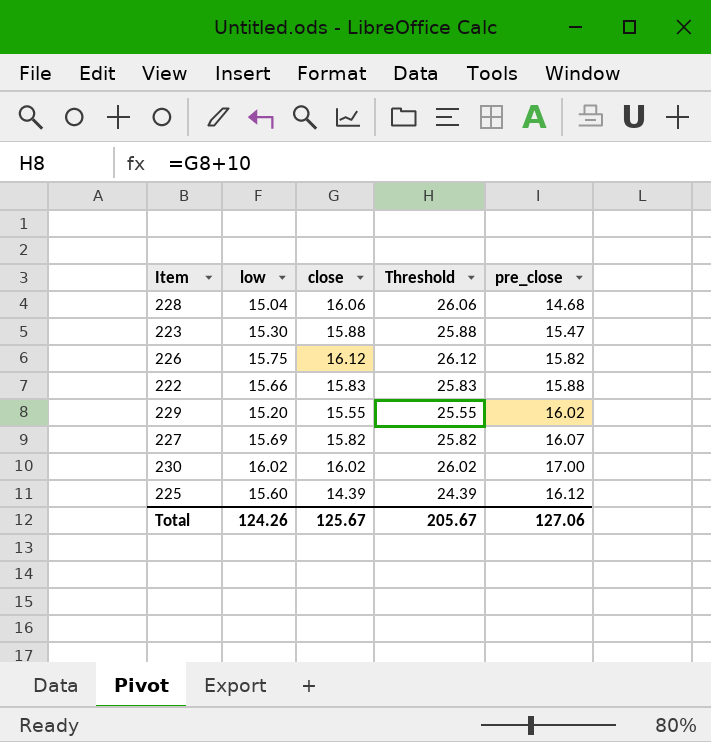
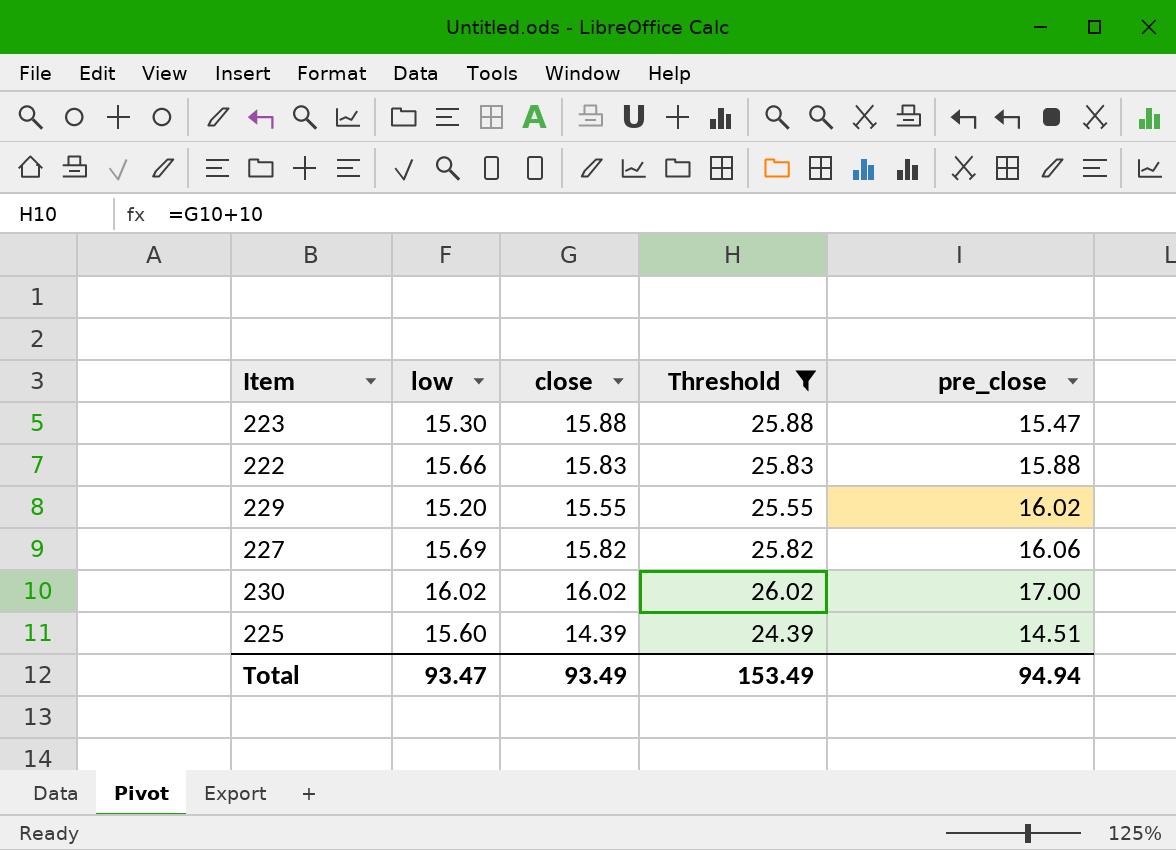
filter: none -> Threshold <= 26.02
227 | pre_close: 16.07 -> 16.06
225 | pre_close: 16.12 -> 14.51
Total | low: 124.26 -> 93.47
Total | close: 125.67 -> 93.49
Total | Threshold: 205.67 -> 153.49
Total | pre_close: 127.06 -> 94.94

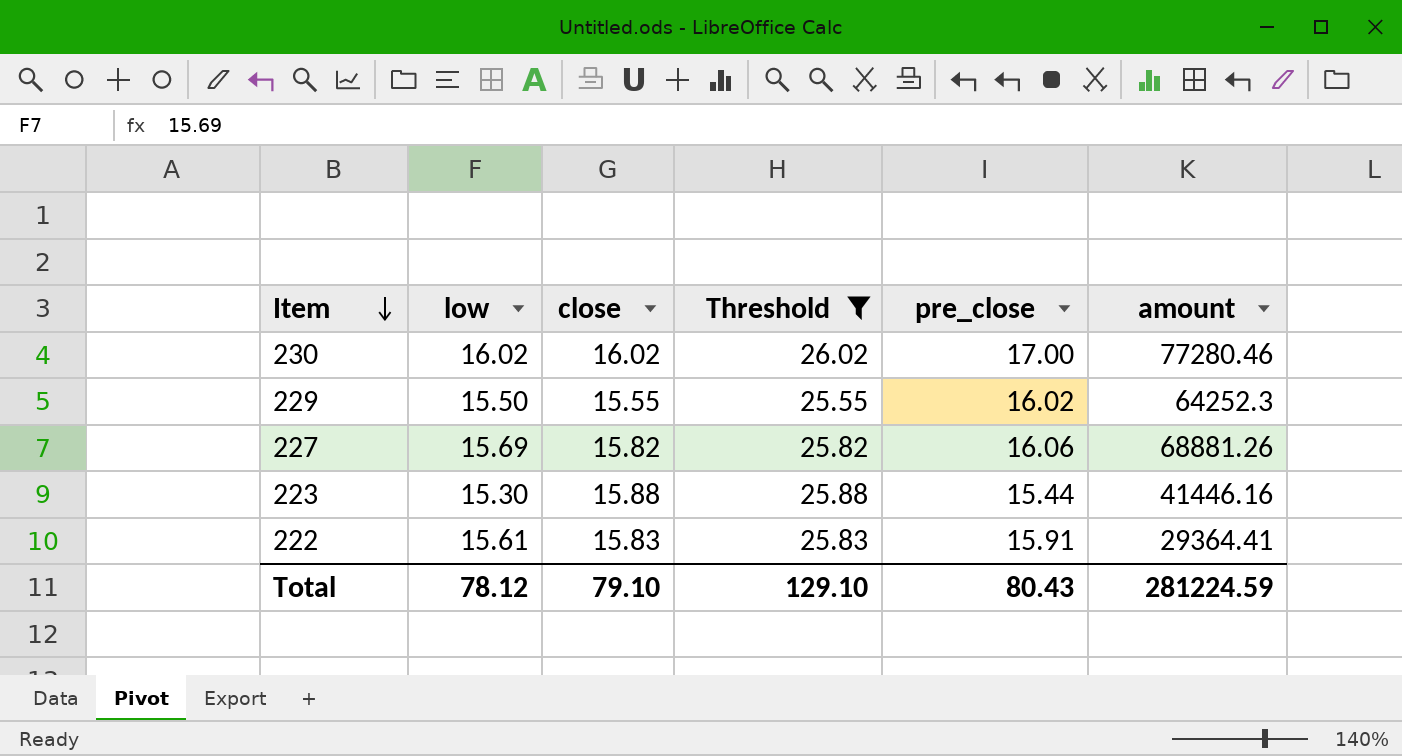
row order: none -> Item descending
column amount | position: none -> 6
row 225: 15.60 | 14.39 | 24.39 | 14.51 -> none
229 | low: 15.20 -> 15.50
223 | pre_close: 15.47 -> 15.44
222 | low: 15.66 -> 15.61
222 | pre_close: 15.88 -> 15.91
Total | low: 93.47 -> 78.12
Total | close: 93.49 -> 79.10
Total | Threshold: 153.49 -> 129.10
Total | pre_close: 94.94 -> 80.43

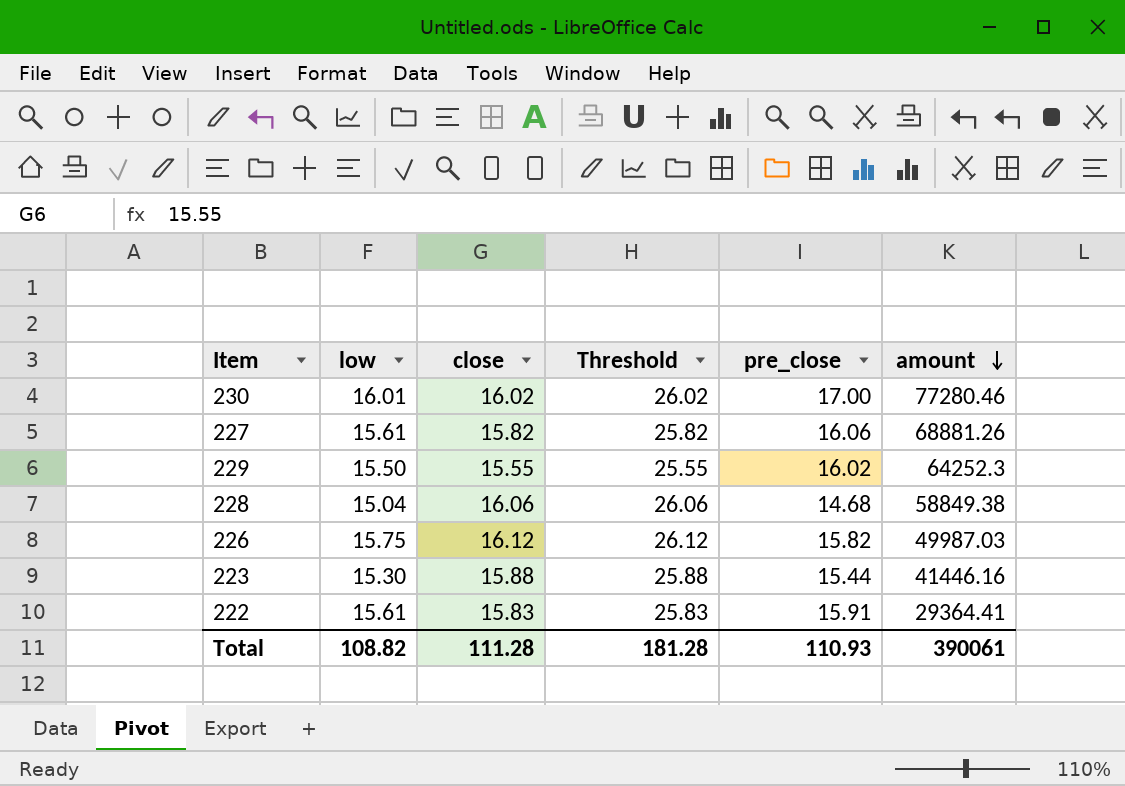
filter: Threshold <= 26.02 -> none
row order: Item descending -> amount descending
230 | low: 16.02 -> 16.01
227 | low: 15.69 -> 15.61
Total | low: 78.12 -> 108.82
Total | close: 79.10 -> 111.28
Total | Threshold: 129.10 -> 181.28
Total | pre_close: 80.43 -> 110.93
Total | amount: 281224.59 -> 390061

